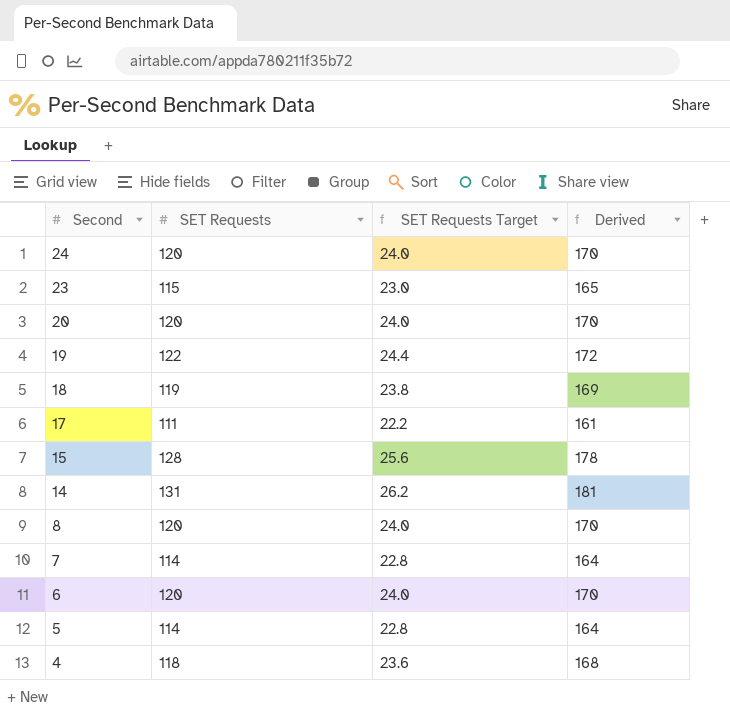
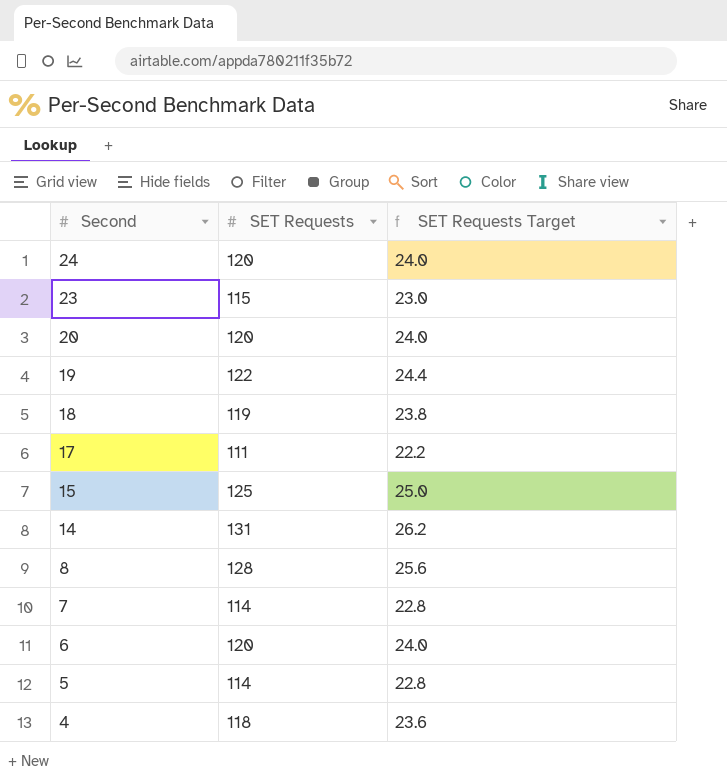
column Derived | formula: [SET Requests] + 50 -> none
15 | SET Requests: 128 -> 125
15 | SET Requests Target: 25.6 -> 25.0
8 | SET Requests: 120 -> 128
8 | SET Requests Target: 24.0 -> 25.6

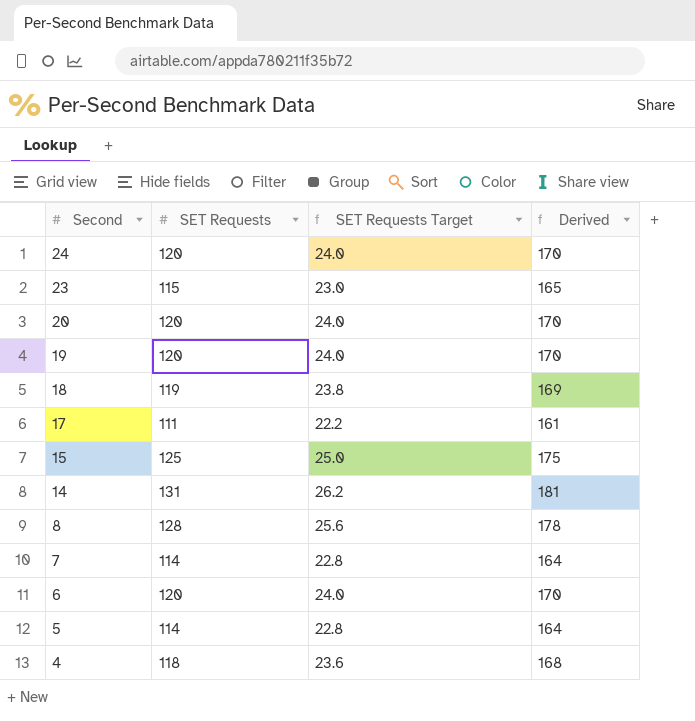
column Derived | formula: none -> [SET Requests] + 50
19 | SET Requests: 122 -> 120
19 | SET Requests Target: 24.4 -> 24.0

